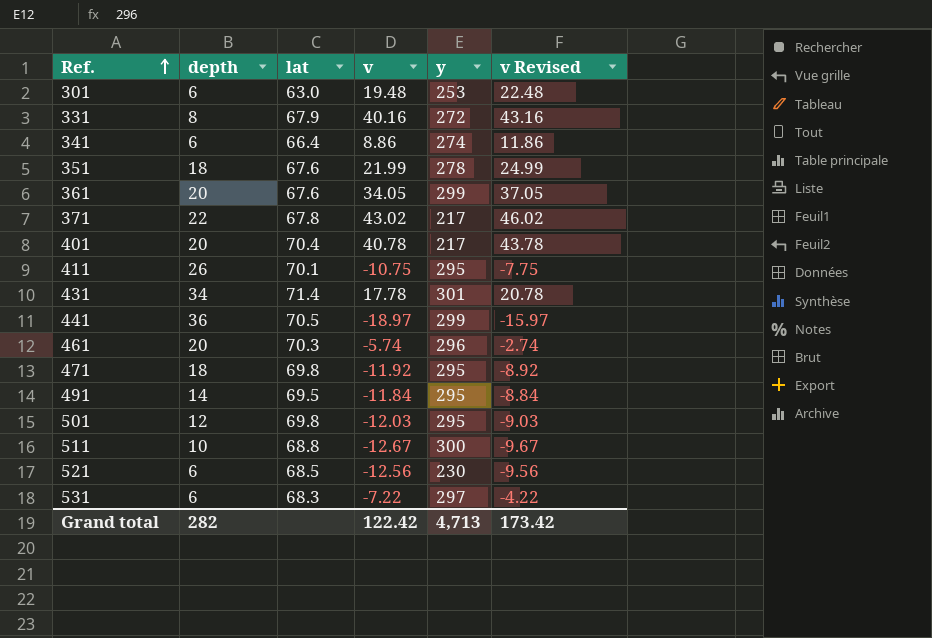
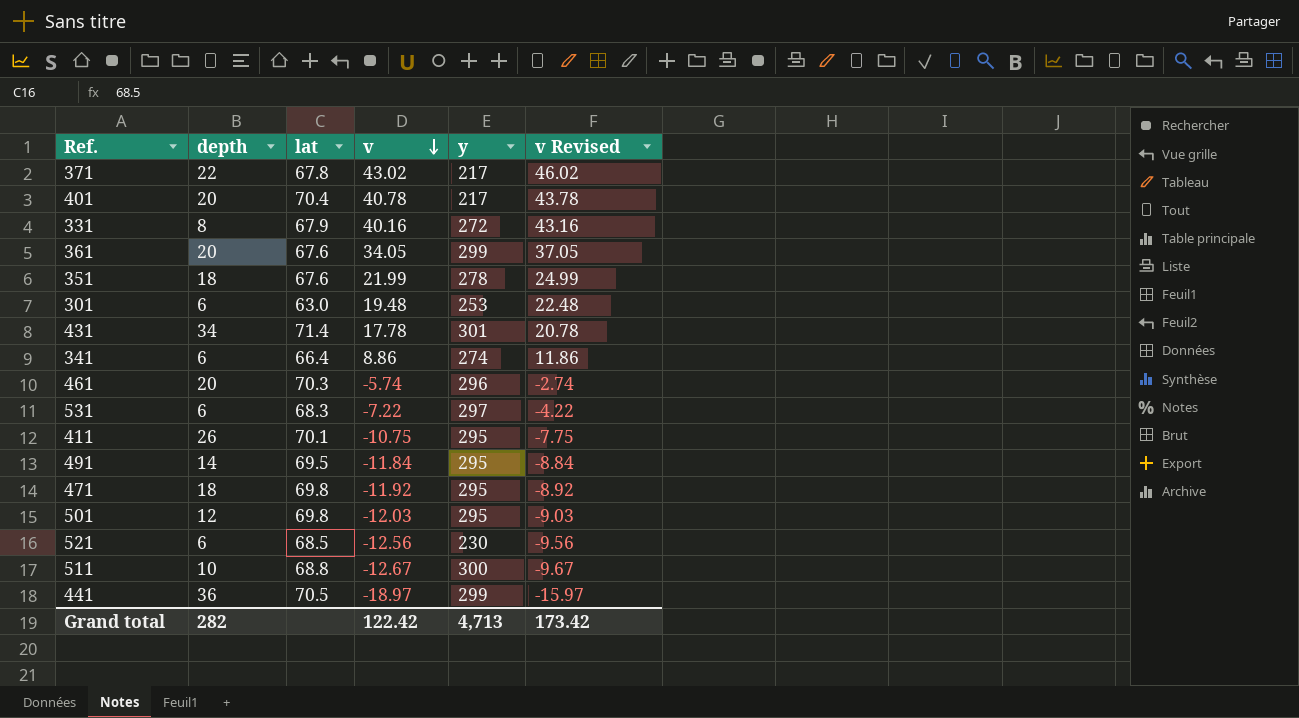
row order: Ref. ascending -> v descending

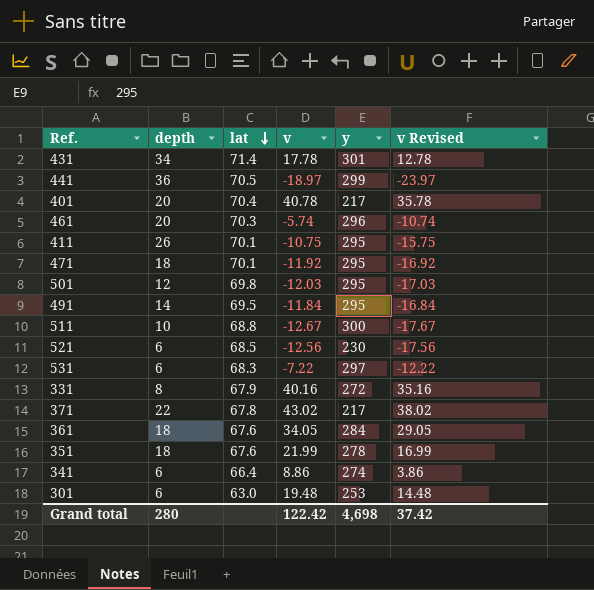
row order: v descending -> lat descending
column v Revised | formula: [v] + 3 -> [v] - 5
471 | lat: 69.8 -> 70.1
361 | depth: 20 -> 18
361 | y: 299 -> 284
Grand total | depth: 282 -> 280
Grand total | y: 4,713 -> 4,698
Grand total | v Revised: 173.42 -> 37.42

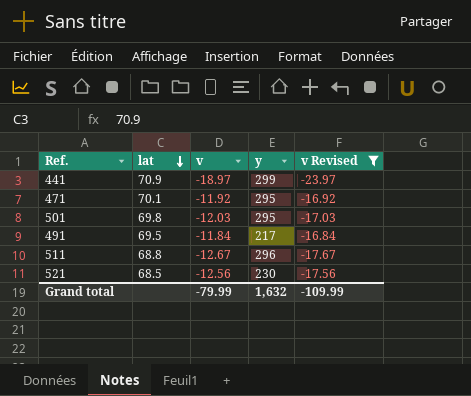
filter: none -> v Revised <= -16.84
column depth | position: 2 -> none
441 | lat: 70.5 -> 70.9
491 | y: 295 -> 217
511 | y: 300 -> 296
Grand total | v: 122.42 -> -79.99
Grand total | y: 4,698 -> 1,632
Grand total | v Revised: 37.42 -> -109.99

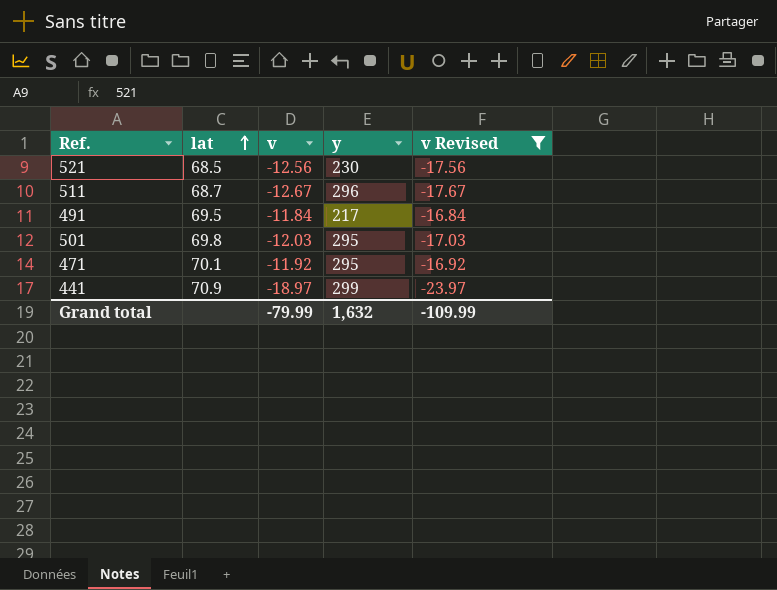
row order: lat descending -> lat ascending
511 | lat: 68.8 -> 68.7

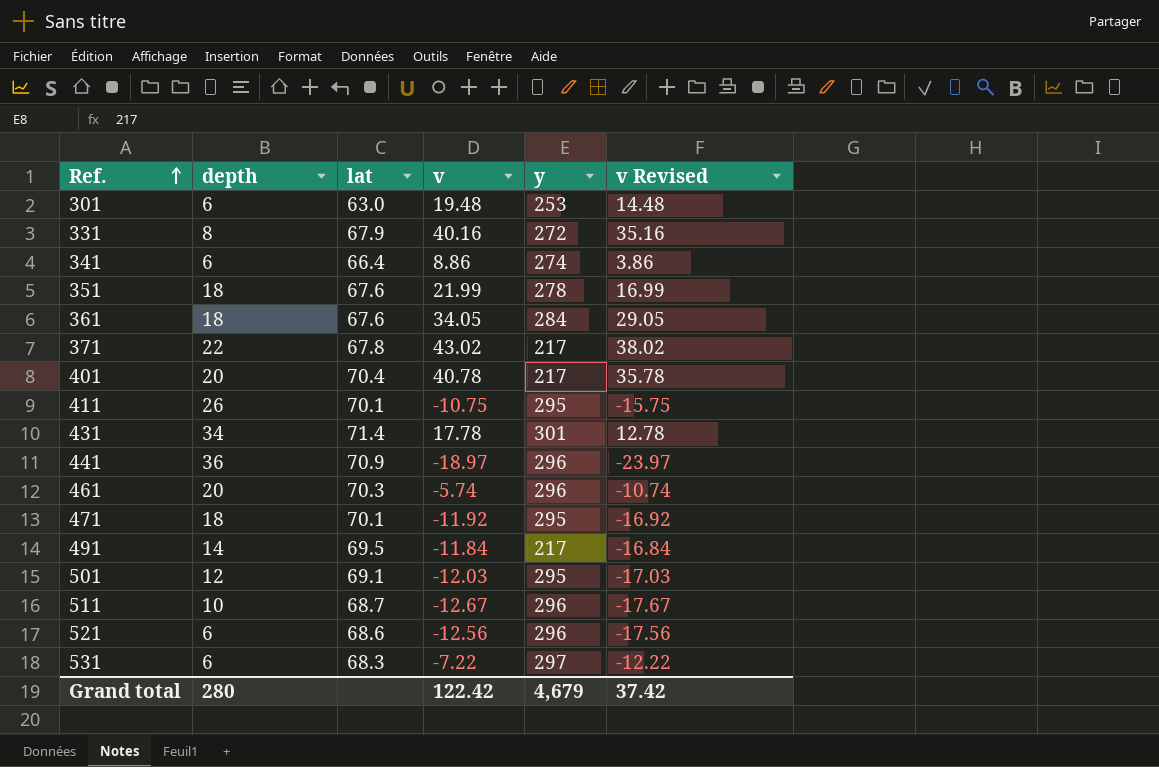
filter: v Revised <= -16.84 -> none
row order: lat ascending -> Ref. ascending
column depth | position: none -> 2
441 | y: 299 -> 296
501 | lat: 69.8 -> 69.1
521 | lat: 68.5 -> 68.6
521 | y: 230 -> 296
Grand total | v: -79.99 -> 122.42
Grand total | y: 1,632 -> 4,679
Grand total | v Revised: -109.99 -> 37.42

